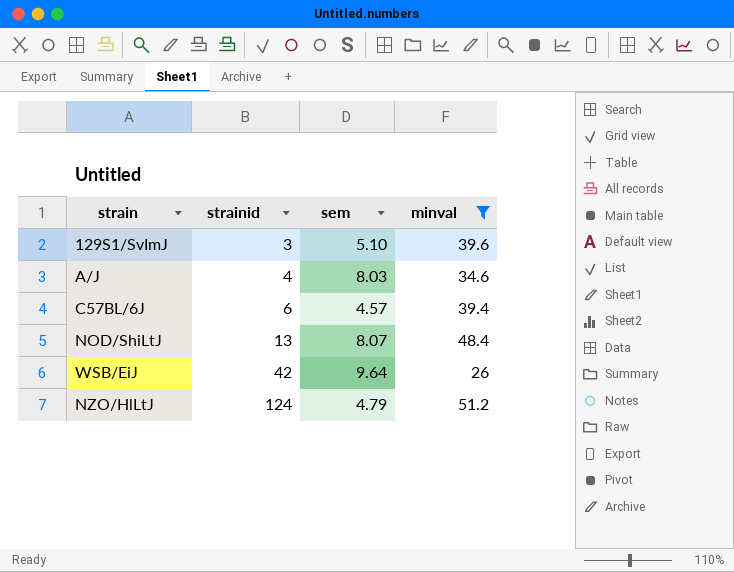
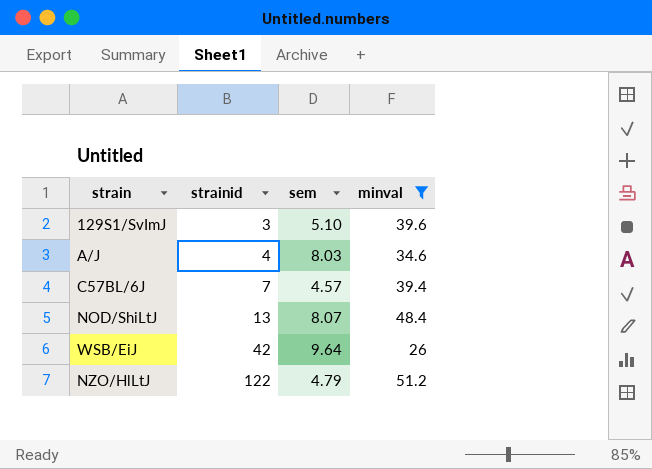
C57BL/6J | strainid: 6 -> 7
NZO/HlLtJ | strainid: 124 -> 122

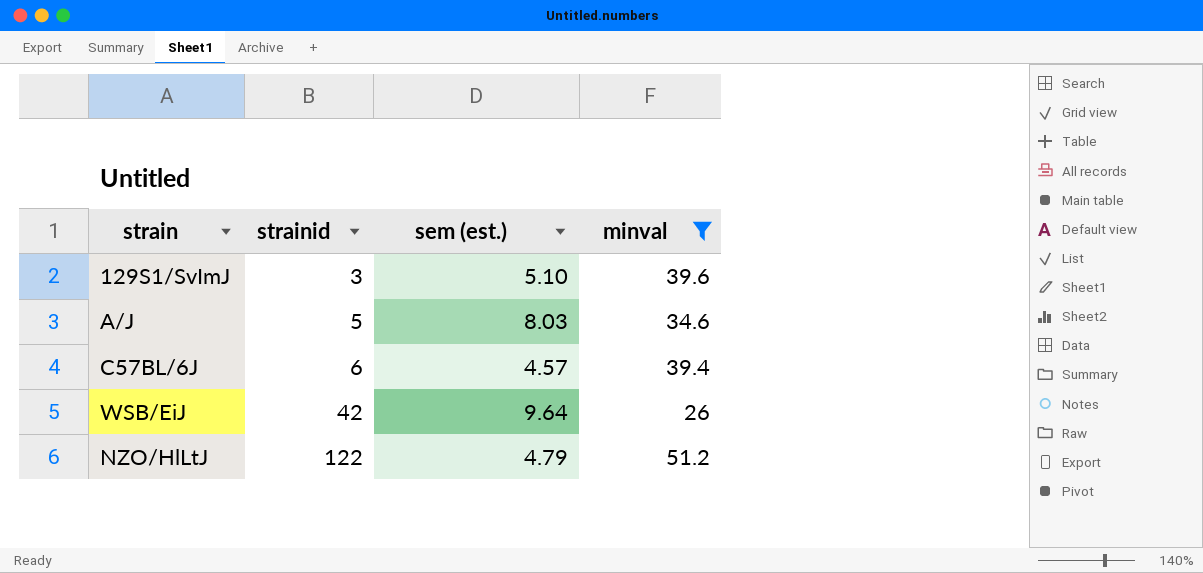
column name: sem -> sem (est.)
row NOD/ShiLtJ: 13 | 8.07 | 48.4 -> none
A/J | strainid: 4 -> 5
C57BL/6J | strainid: 7 -> 6

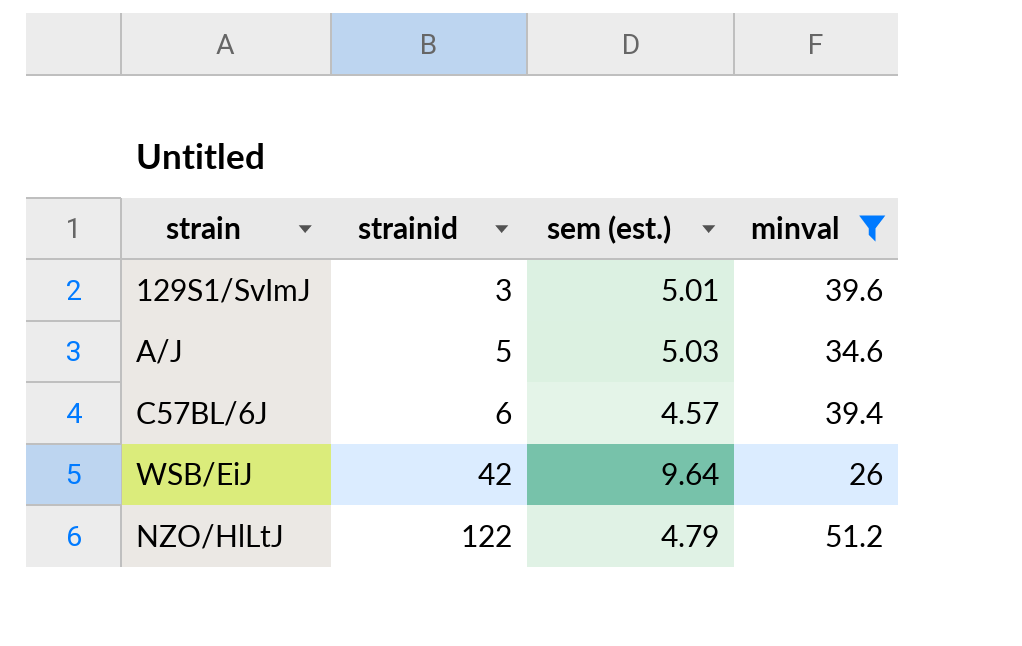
129S1/SvImJ | sem (est.): 5.10 -> 5.01
A/J | sem (est.): 8.03 -> 5.03

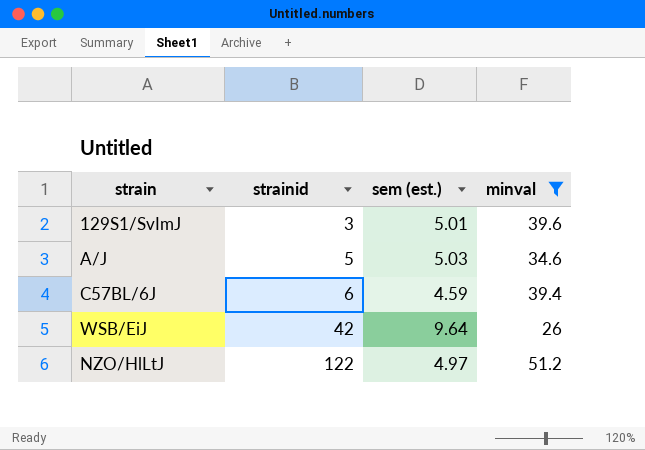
C57BL/6J | sem (est.): 4.57 -> 4.59
NZO/HlLtJ | sem (est.): 4.79 -> 4.97

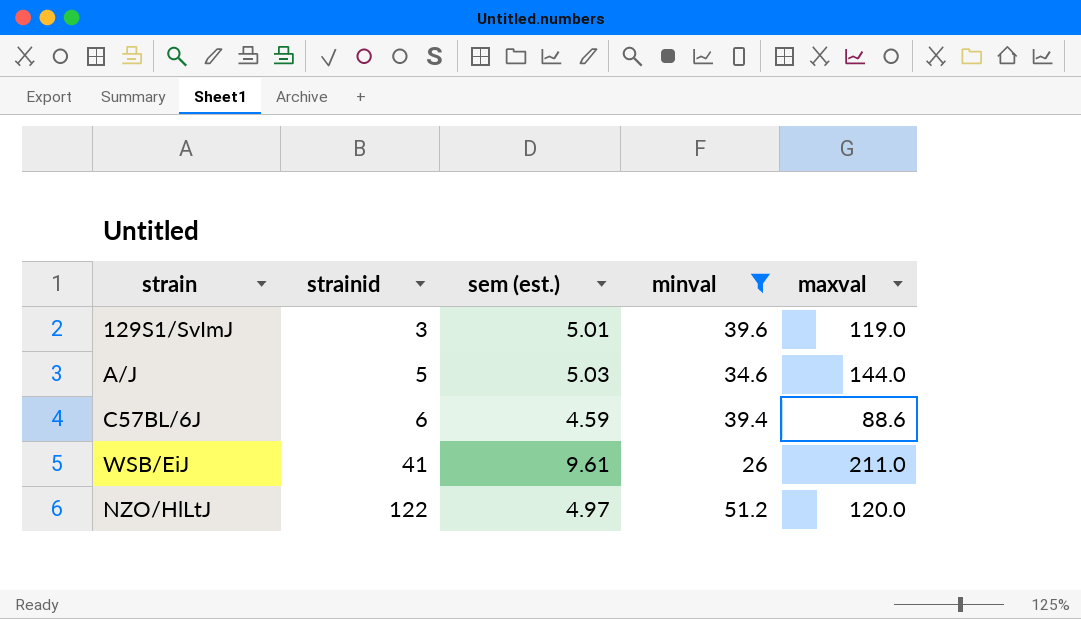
column maxval | position: none -> 5
WSB/EiJ | strainid: 42 -> 41
WSB/EiJ | sem (est.): 9.64 -> 9.61

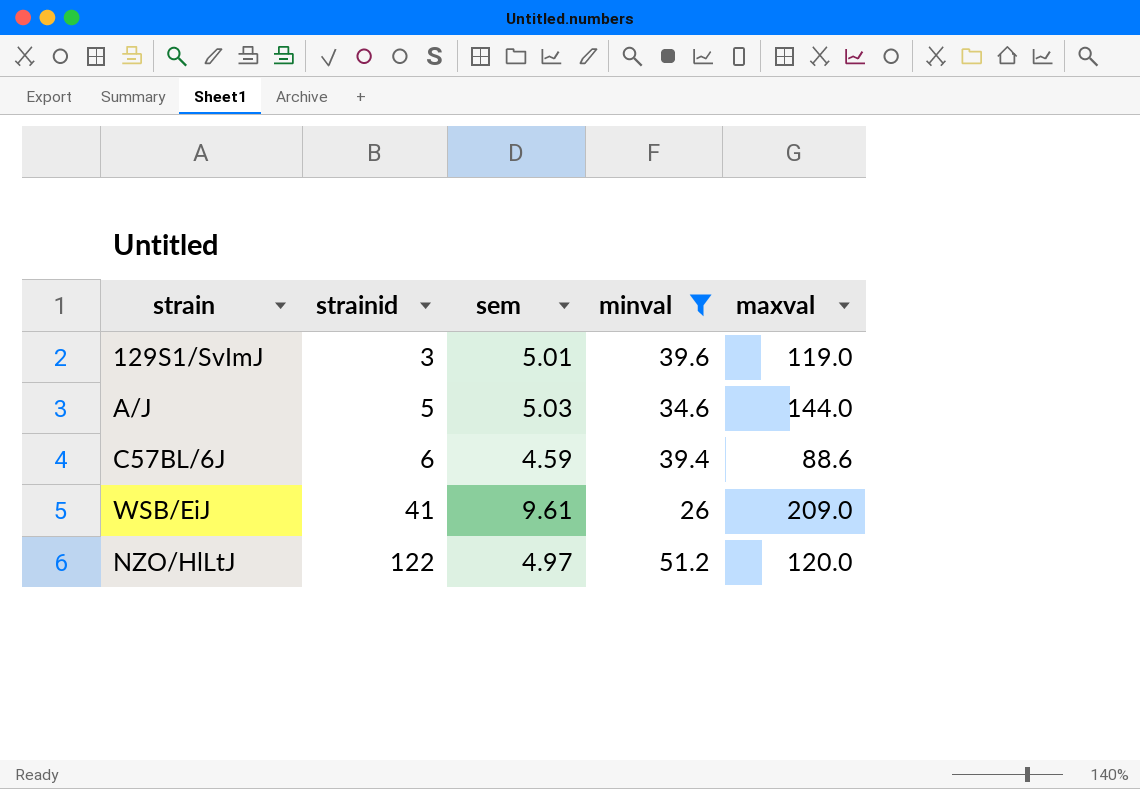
column name: sem (est.) -> sem
WSB/EiJ | maxval: 211.0 -> 209.0

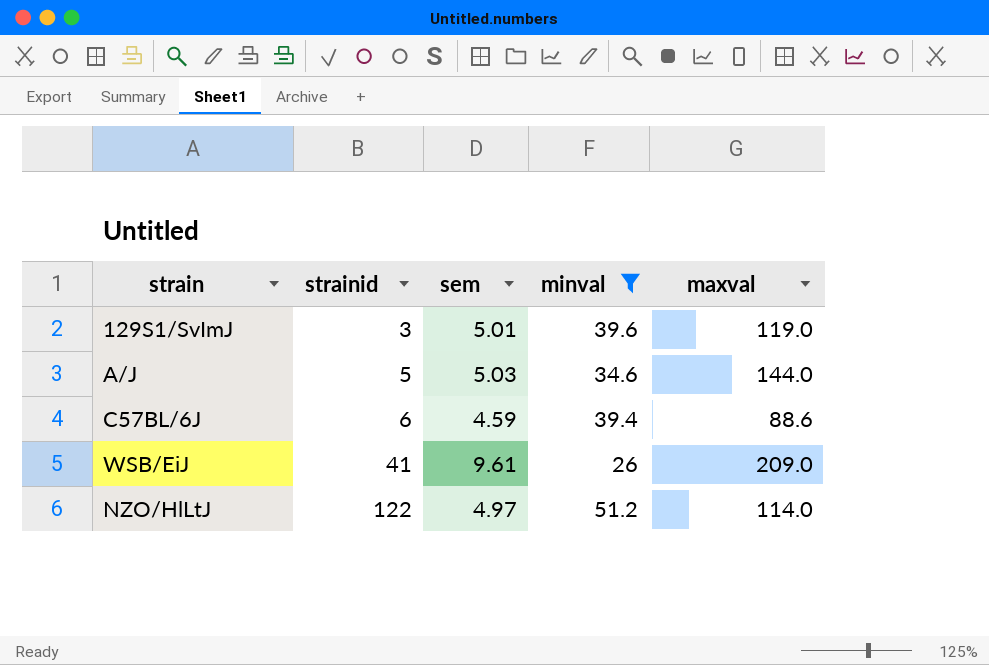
NZO/HlLtJ | maxval: 120.0 -> 114.0

